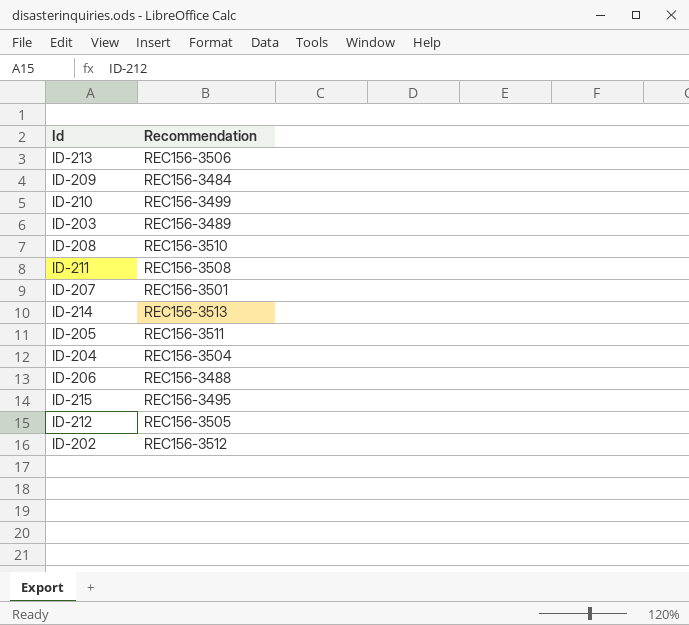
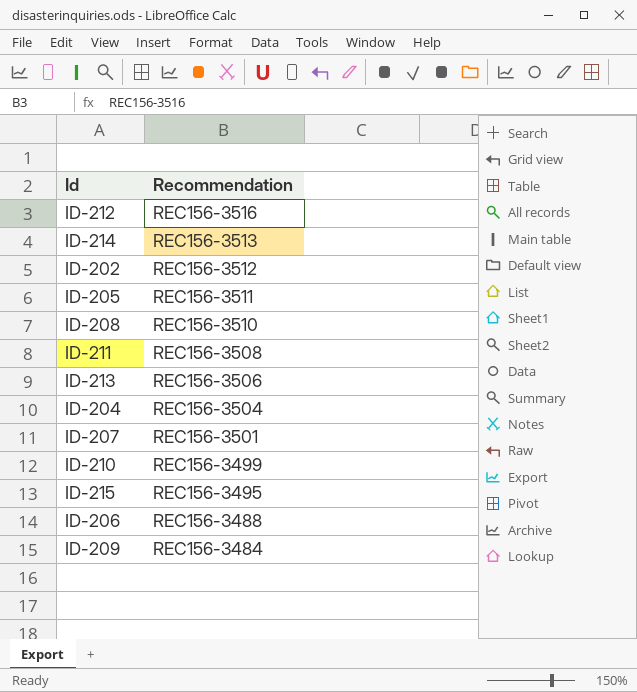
row order: none -> Recommendation descending
row ID-203: REC156-3489 -> none
ID-212 | Recommendation: REC156-3505 -> REC156-3516

